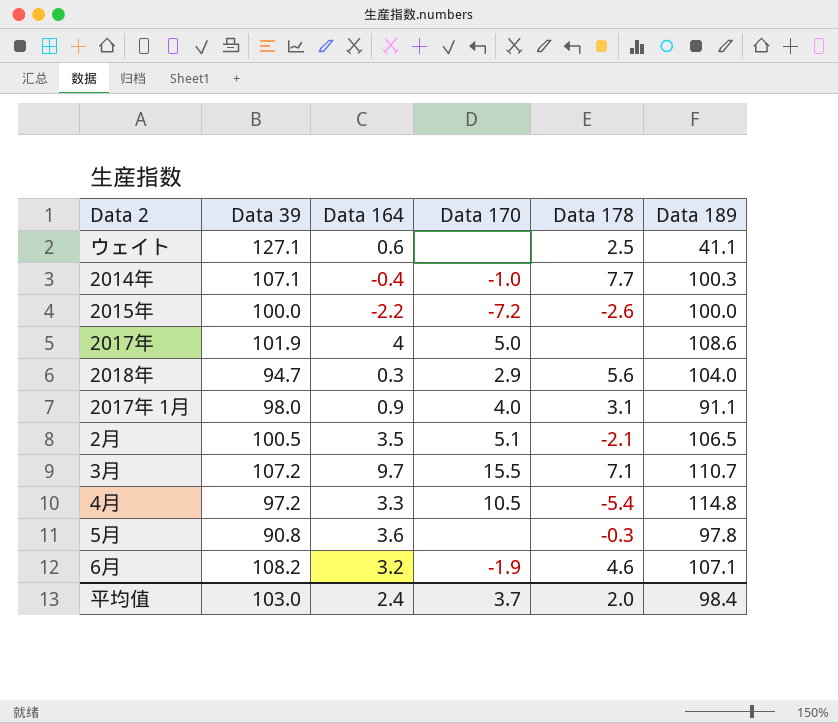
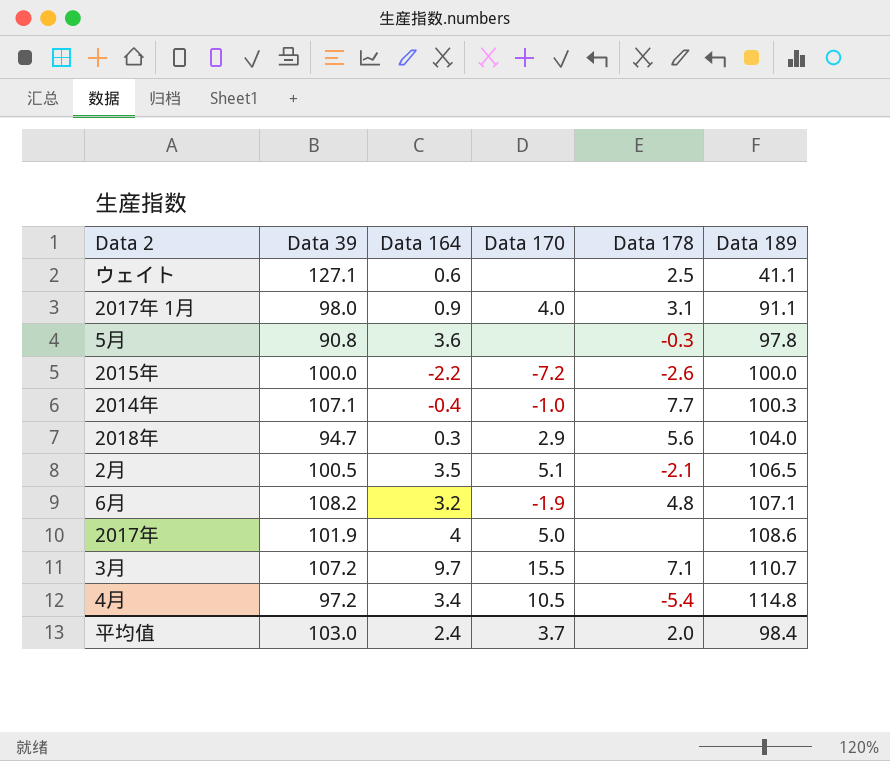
row order: none -> Data 189 ascending
6月 | Data 178: 4.6 -> 4.8
4月 | Data 164: 3.3 -> 3.4

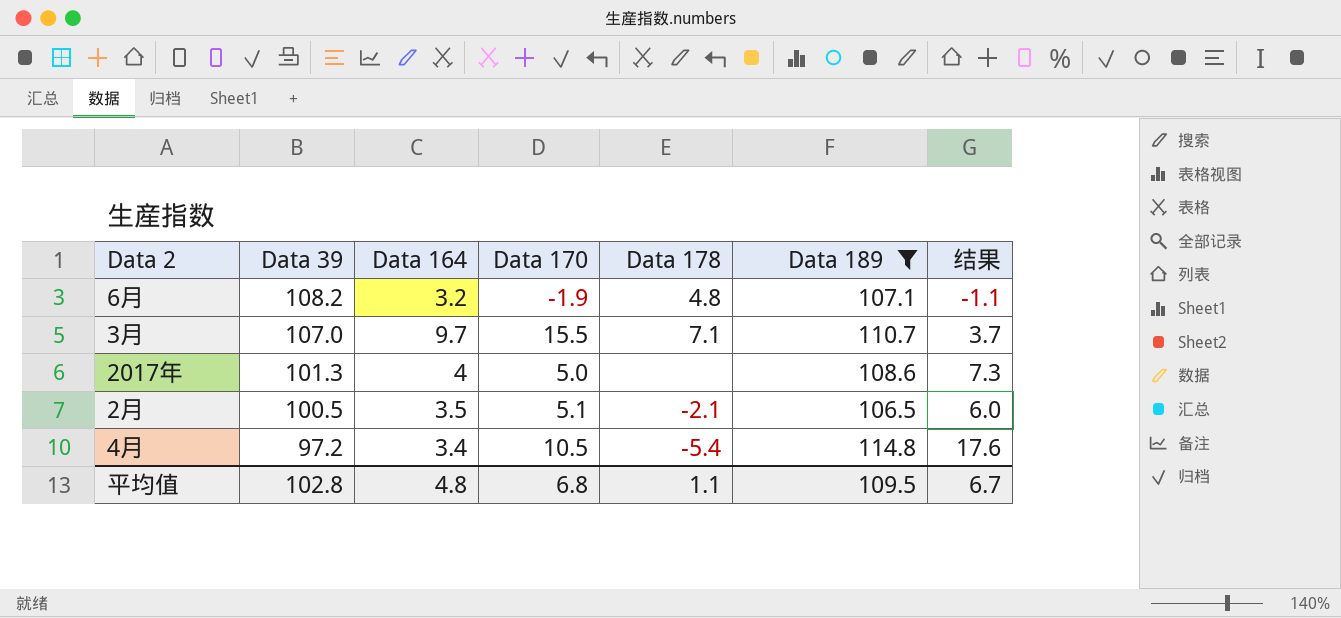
filter: none -> Data 189 >= 106.5
row order: Data 189 ascending -> Data 39 descending
column 结果 | formula: none -> [Data 189] - [Data 39]
3月 | Data 39: 107.2 -> 107.0
2017年 | Data 39: 101.9 -> 101.3
平均值 | Data 39: 103.0 -> 102.8
平均值 | Data 164: 2.4 -> 4.8
平均值 | Data 170: 3.7 -> 6.8
平均值 | Data 178: 2.0 -> 1.1
平均值 | Data 189: 98.4 -> 109.5

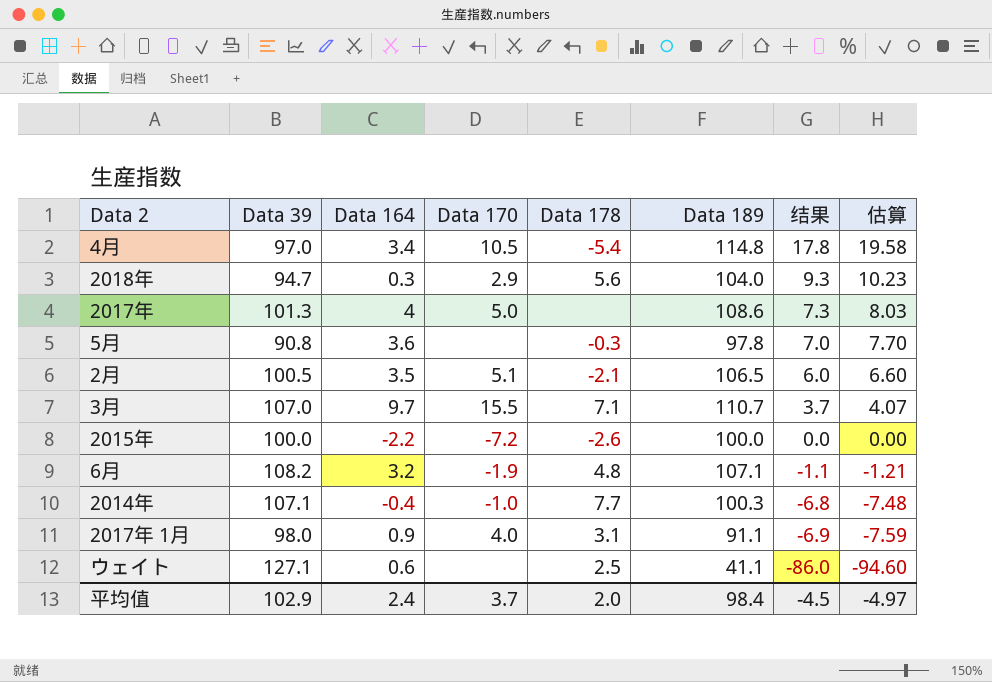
filter: Data 189 >= 106.5 -> none
row order: Data 39 descending -> 结果 descending
column 估算 | formula: none -> [结果] * 1.1
4月 | Data 39: 97.2 -> 97.0
4月 | 结果: 17.6 -> 17.8
平均值 | Data 39: 102.8 -> 102.9
平均值 | Data 164: 4.8 -> 2.4
平均值 | Data 170: 6.8 -> 3.7
平均值 | Data 178: 1.1 -> 2.0
平均值 | Data 189: 109.5 -> 98.4
平均值 | 结果: 6.7 -> -4.5

